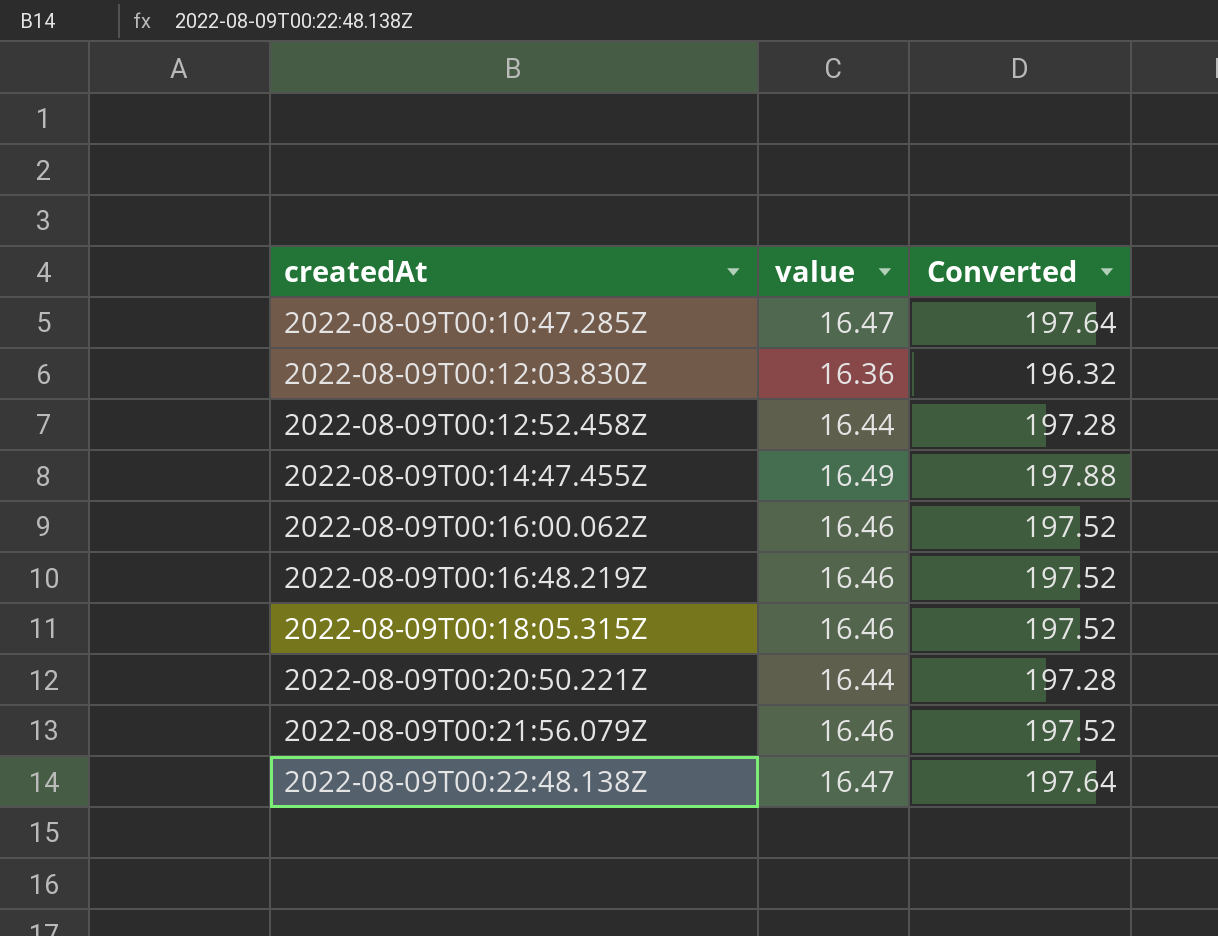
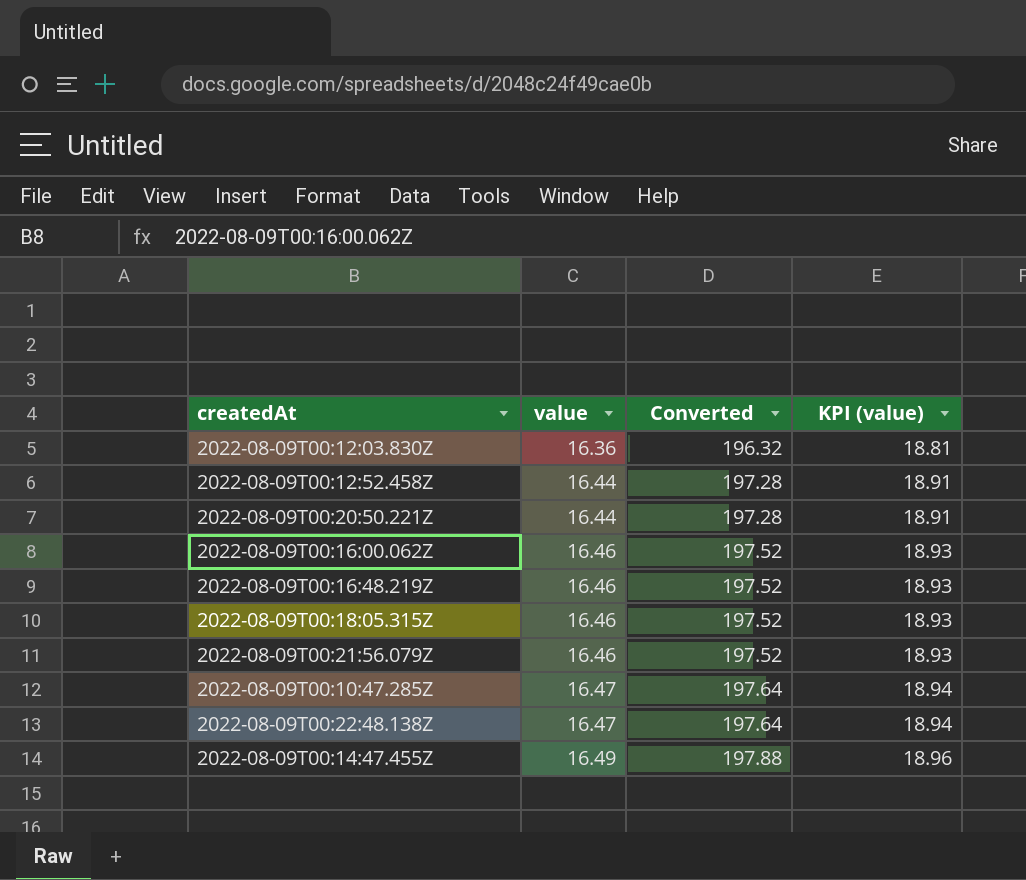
row order: createdAt ascending -> value ascending
column KPI (value) | formula: none -> [value] * 1.15

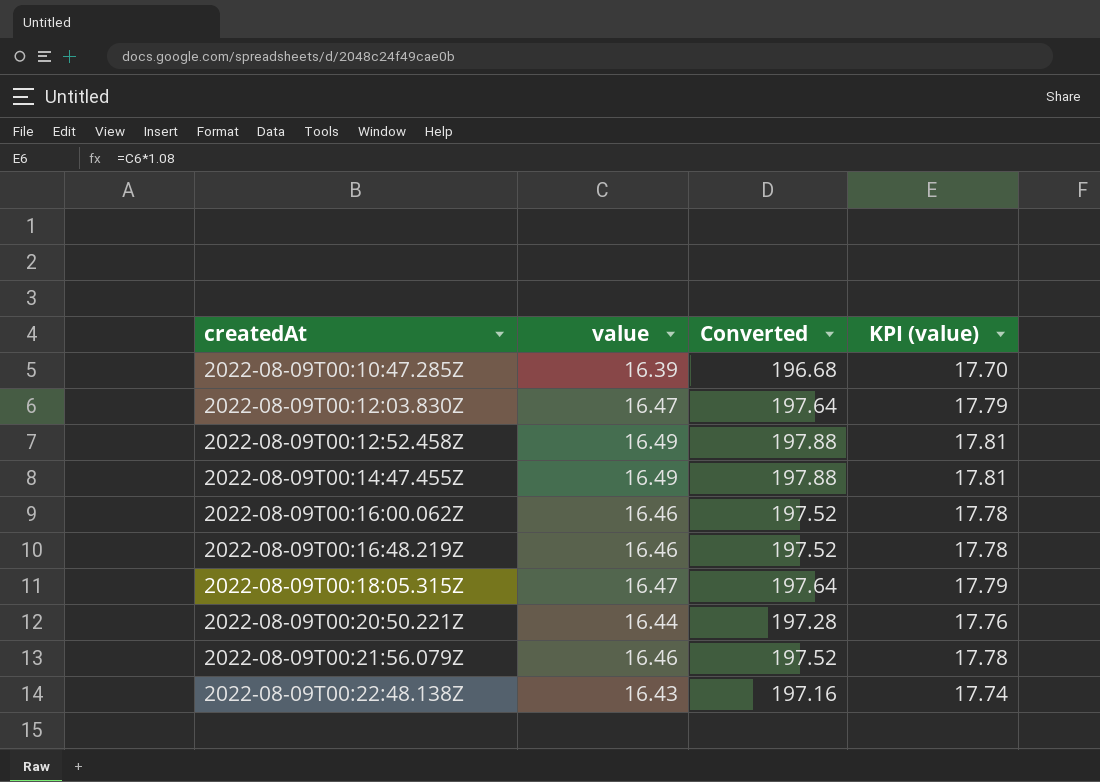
row order: value ascending -> createdAt ascending
column KPI (value) | formula: [value] * 1.15 -> [value] * 1.08
2022-08-09T00:10:47.285Z | value: 16.47 -> 16.39
2022-08-09T00:10:47.285Z | Converted: 197.64 -> 196.68
2022-08-09T00:12:03.830Z | value: 16.36 -> 16.47
2022-08-09T00:12:03.830Z | Converted: 196.32 -> 197.64
2022-08-09T00:12:52.458Z | value: 16.44 -> 16.49
2022-08-09T00:12:52.458Z | Converted: 197.28 -> 197.88
2022-08-09T00:18:05.315Z | value: 16.46 -> 16.47
2022-08-09T00:18:05.315Z | Converted: 197.52 -> 197.64
2022-08-09T00:22:48.138Z | value: 16.47 -> 16.43
2022-08-09T00:22:48.138Z | Converted: 197.64 -> 197.16

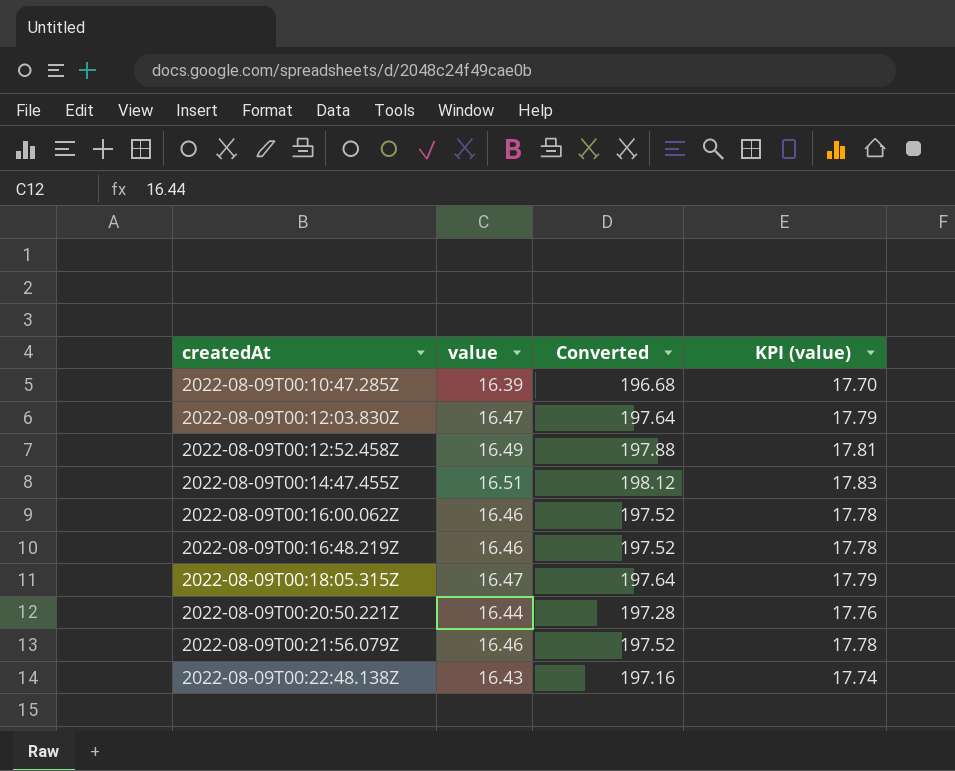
2022-08-09T00:14:47.455Z | value: 16.49 -> 16.51
2022-08-09T00:14:47.455Z | Converted: 197.88 -> 198.12
2022-08-09T00:14:47.455Z | KPI (value): 17.81 -> 17.83

